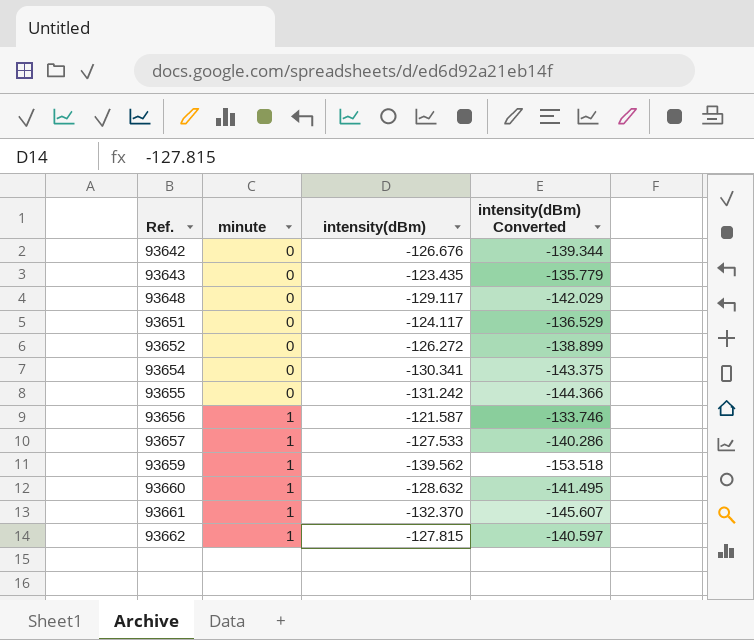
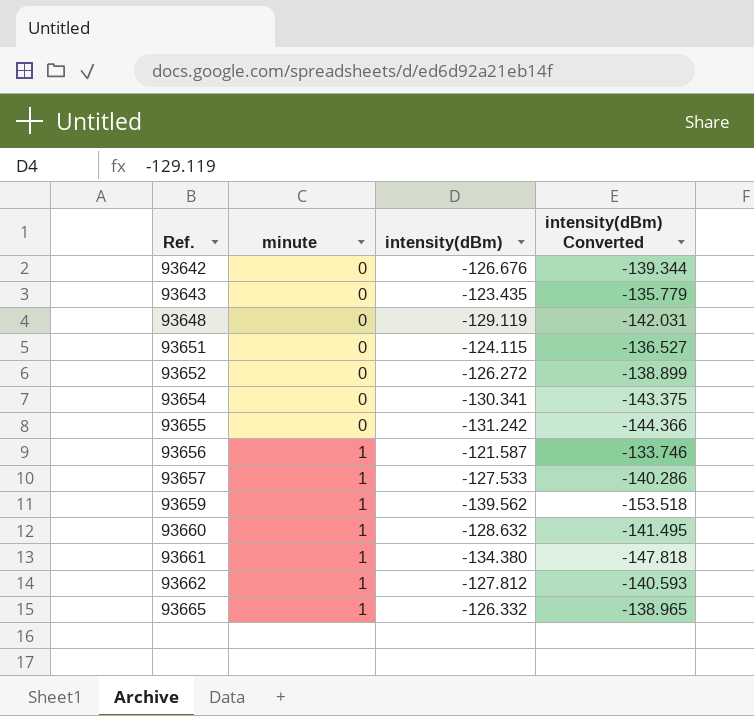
93648 | intensity(dBm): -129.117 -> -129.119
93648 | intensity(dBm) Converted: -142.029 -> -142.031
93651 | intensity(dBm): -124.117 -> -124.115
93651 | intensity(dBm) Converted: -136.529 -> -136.527
93661 | intensity(dBm): -132.370 -> -134.380
93661 | intensity(dBm) Converted: -145.607 -> -147.818
93662 | intensity(dBm): -127.815 -> -127.812
93662 | intensity(dBm) Converted: -140.597 -> -140.593
row 93665: none -> 1 | -126.332 | -138.965

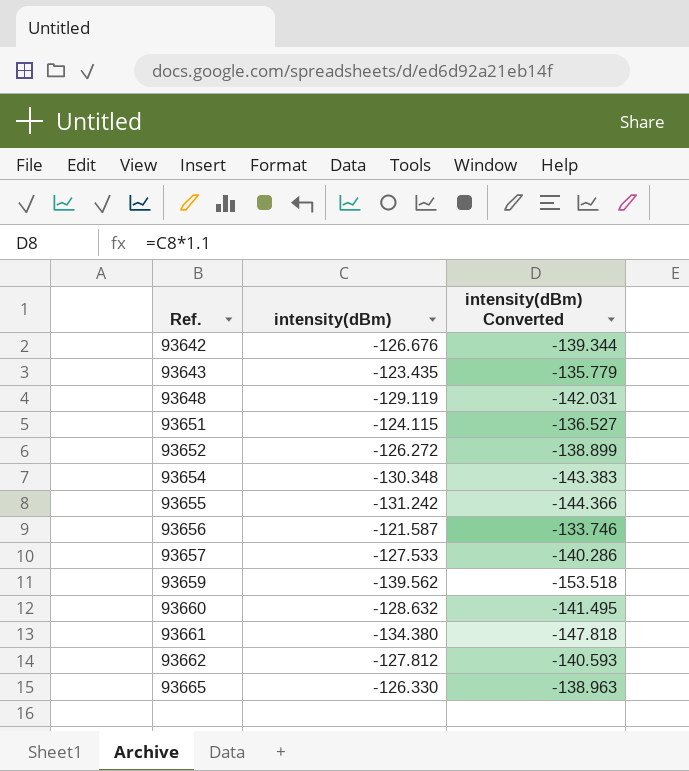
column minute | position: 2 -> none
93654 | intensity(dBm): -130.341 -> -130.348
93654 | intensity(dBm) Converted: -143.375 -> -143.383
93665 | intensity(dBm): -126.332 -> -126.330
93665 | intensity(dBm) Converted: -138.965 -> -138.963

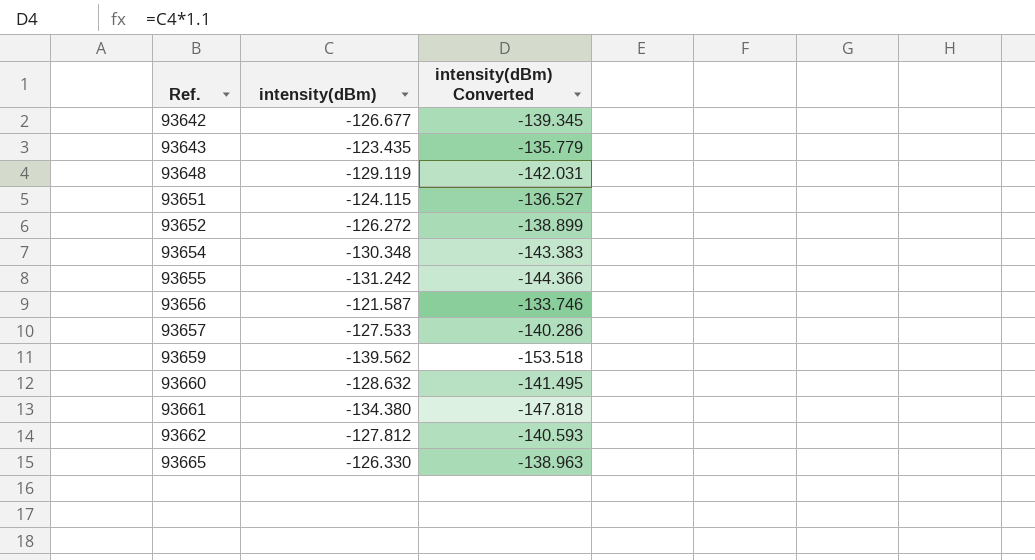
93642 | intensity(dBm): -126.676 -> -126.677
93642 | intensity(dBm) Converted: -139.344 -> -139.345

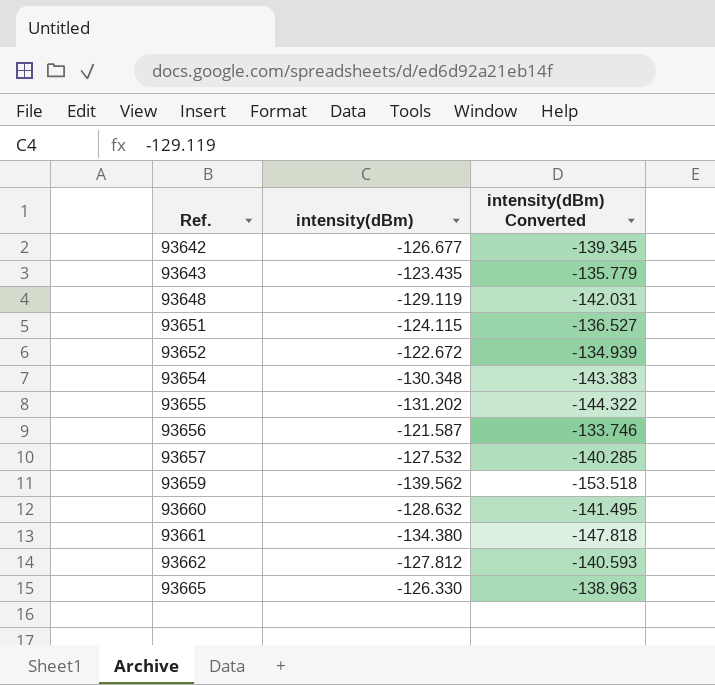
93652 | intensity(dBm): -126.272 -> -122.672
93652 | intensity(dBm) Converted: -138.899 -> -134.939
93655 | intensity(dBm): -131.242 -> -131.202
93655 | intensity(dBm) Converted: -144.366 -> -144.322
93657 | intensity(dBm): -127.533 -> -127.532
93657 | intensity(dBm) Converted: -140.286 -> -140.285

